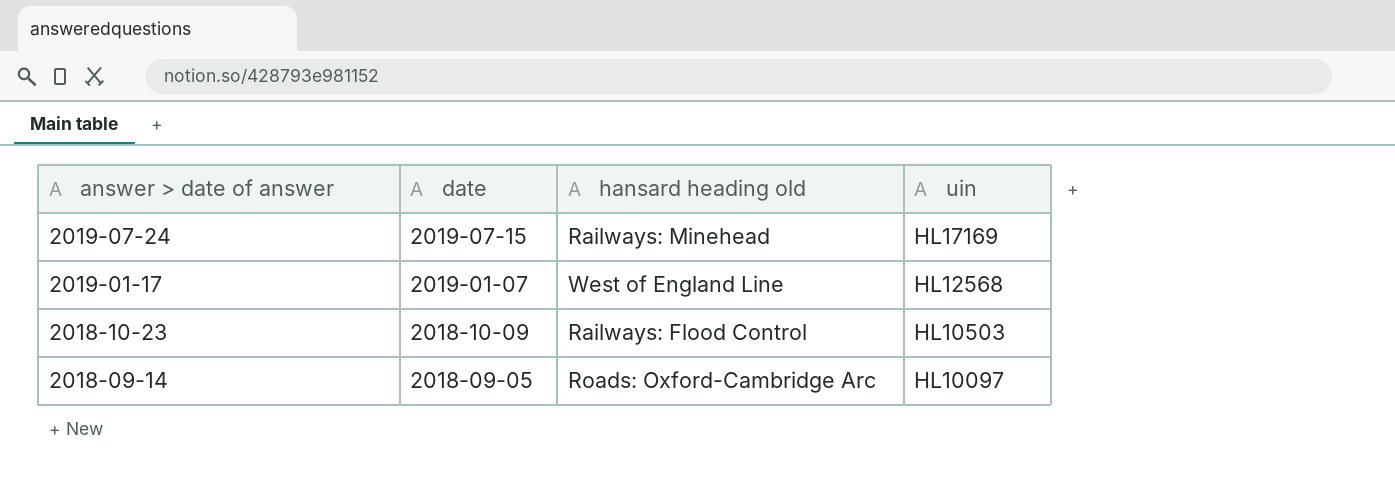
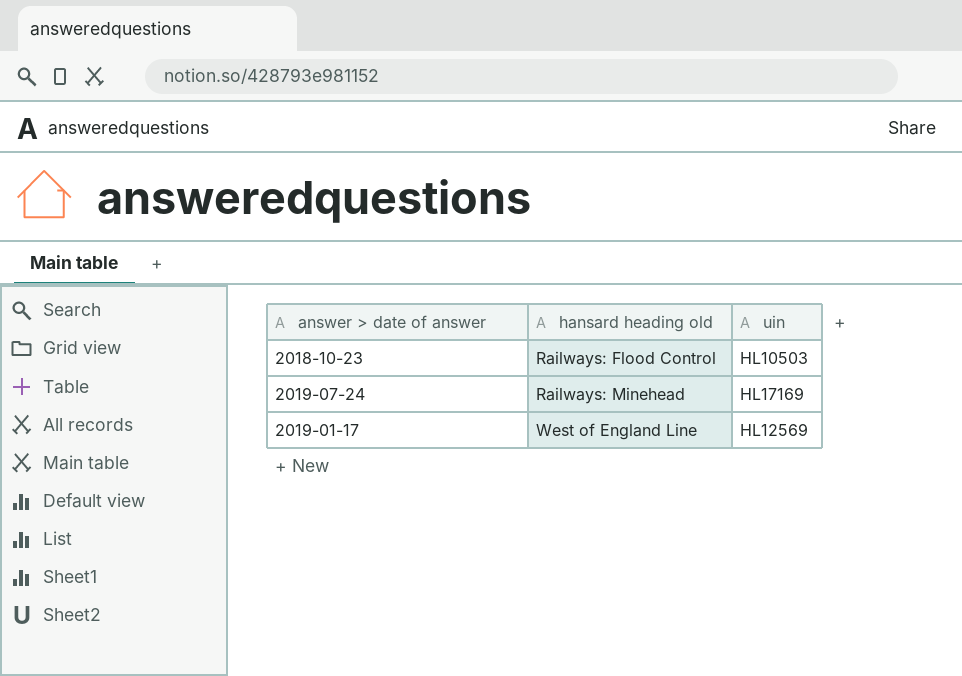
row order: answer > date of answer descending -> hansard heading old ascending
column date | position: 2 -> none
row 2018-09-14: 2018-09-05 | Roads: Oxford-Cambridge Arc | HL10097 -> none
2019-01-17 | uin: HL12568 -> HL12569

